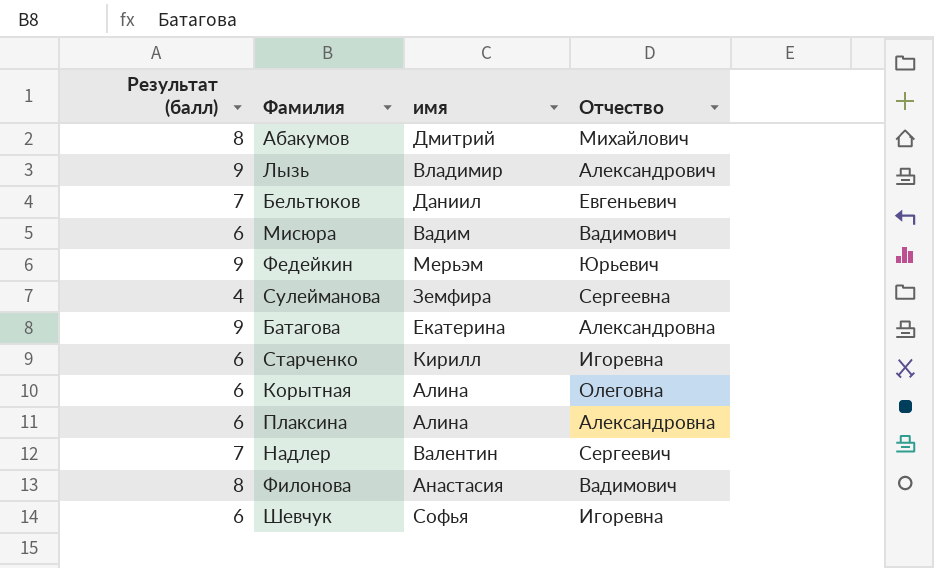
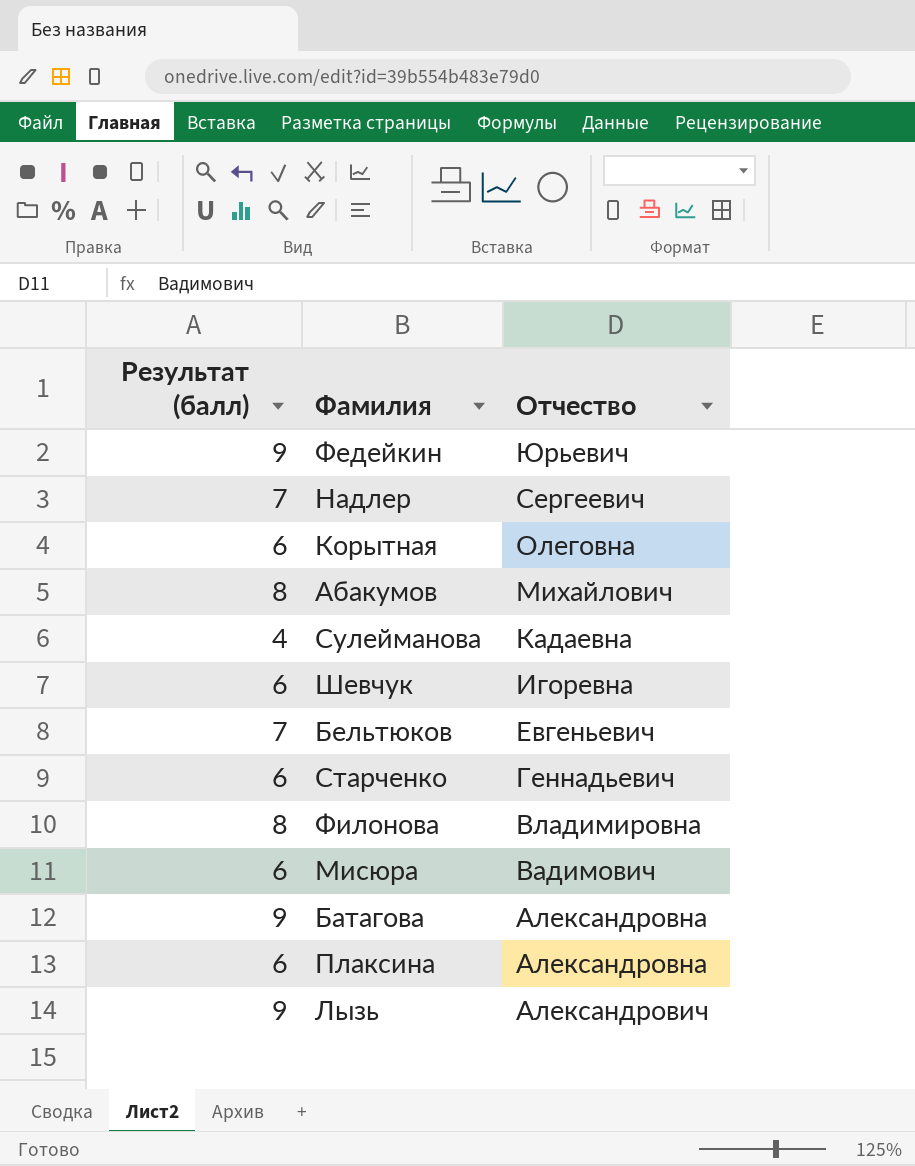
row order: none -> Отчество descending
column имя | position: 3 -> none
Сулейманова | Отчество: Сергеевна -> Кадаевна
Старченко | Отчество: Игоревна -> Геннадьевич
Филонова | Отчество: Вадимович -> Владимировна

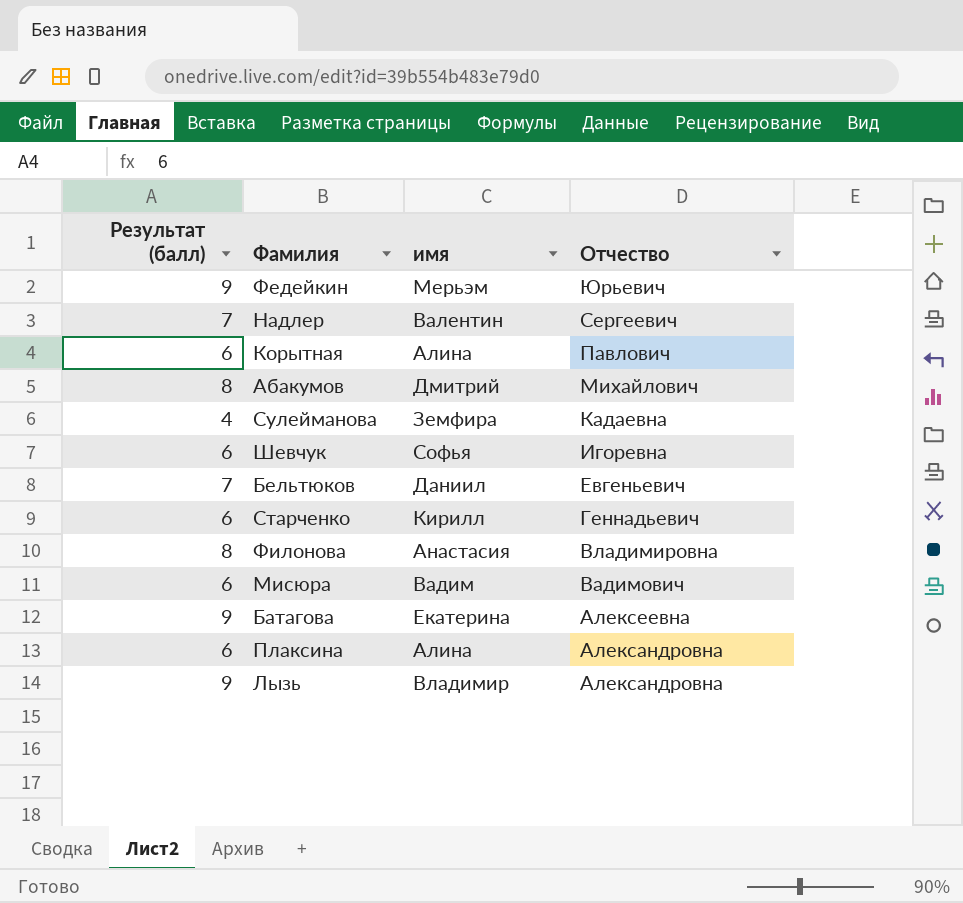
column имя | position: none -> 3
Корытная | Отчество: Олеговна -> Павлович
Батагова | Отчество: Александровна -> Алексеевна
Лызь | Отчество: Александрович -> Александровна

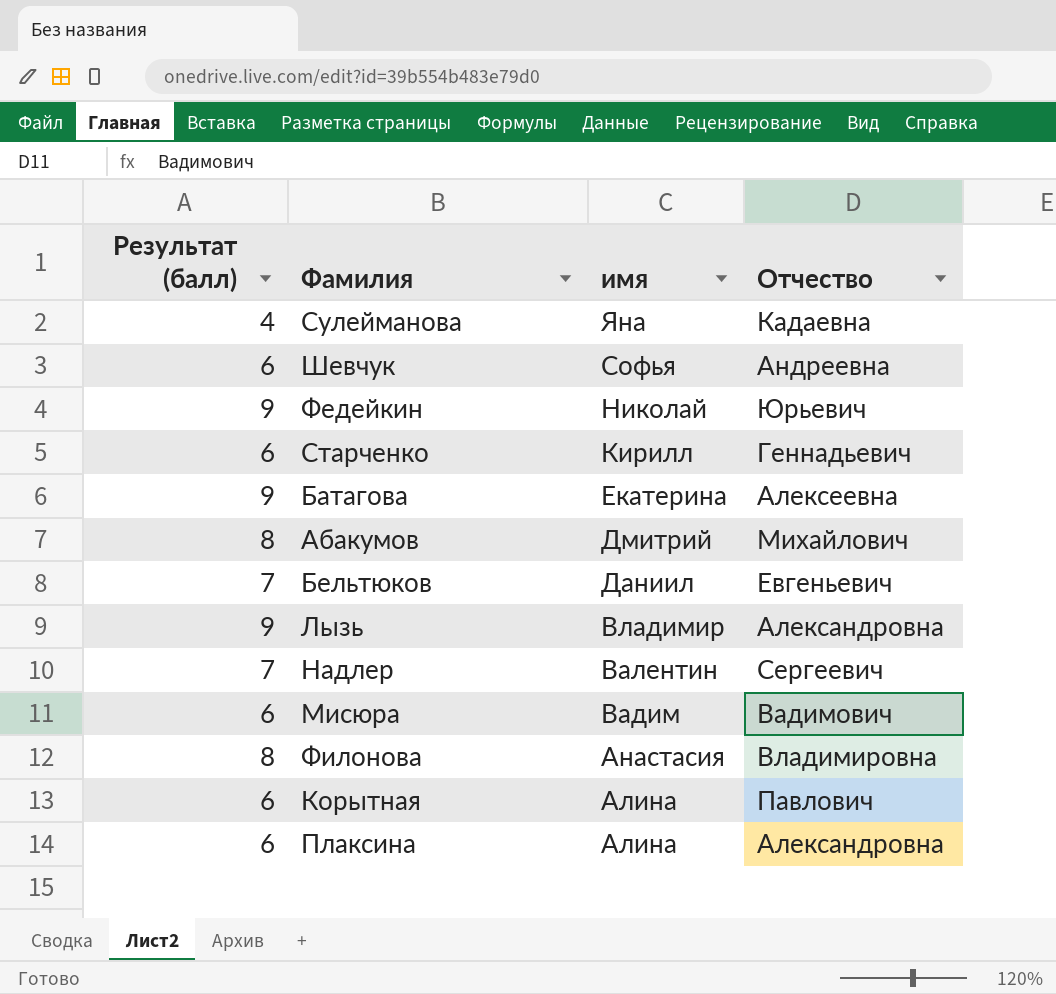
row order: Отчество descending -> имя descending
Сулейманова | имя: Земфира -> Яна
Шевчук | Отчество: Игоревна -> Андреевна
Федейкин | имя: Мерьэм -> Николай

